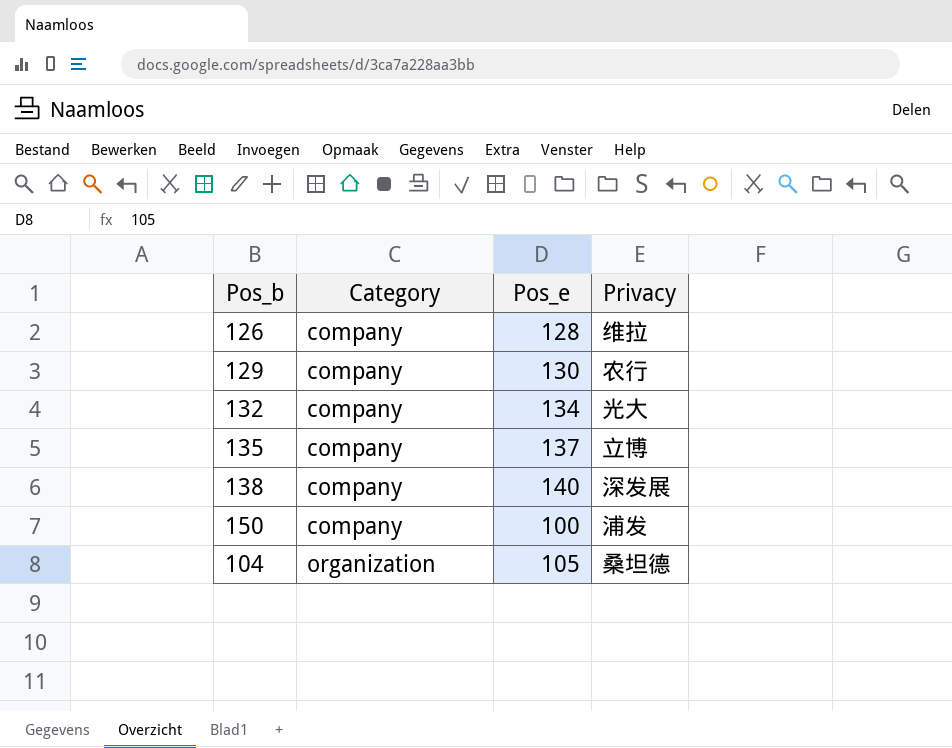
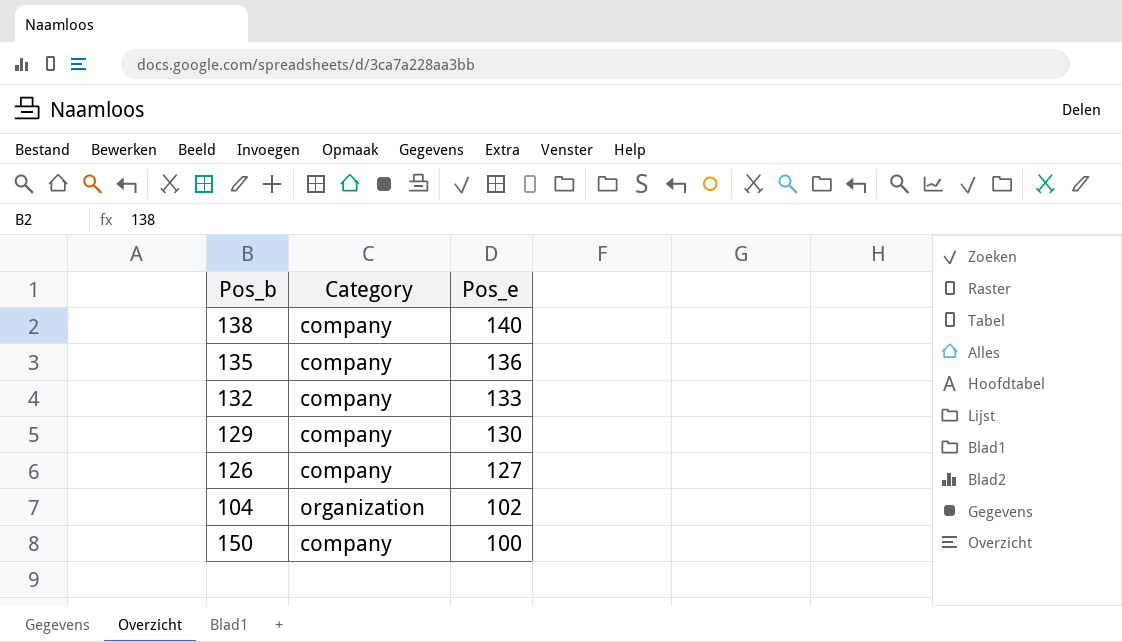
row order: Category ascending -> Pos_e descending
column Privacy | position: 4 -> none
135 | Pos_e: 137 -> 136
132 | Pos_e: 134 -> 133
126 | Pos_e: 128 -> 127
104 | Pos_e: 105 -> 102

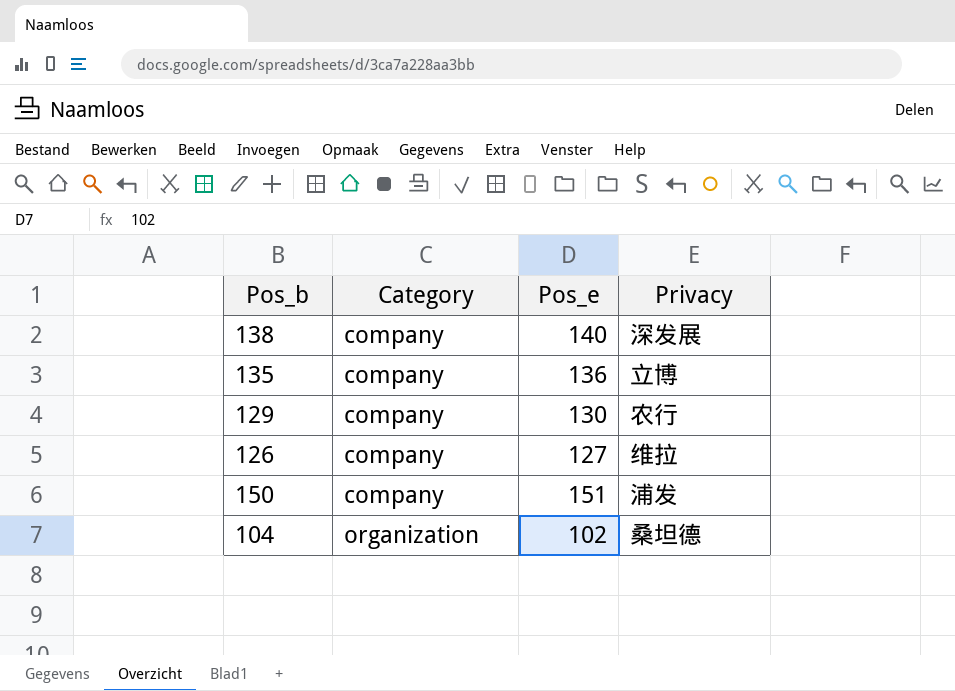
row order: Pos_e descending -> Category ascending
column Privacy | position: none -> 4
row 132: company | 133 -> none
150 | Pos_e: 100 -> 151

